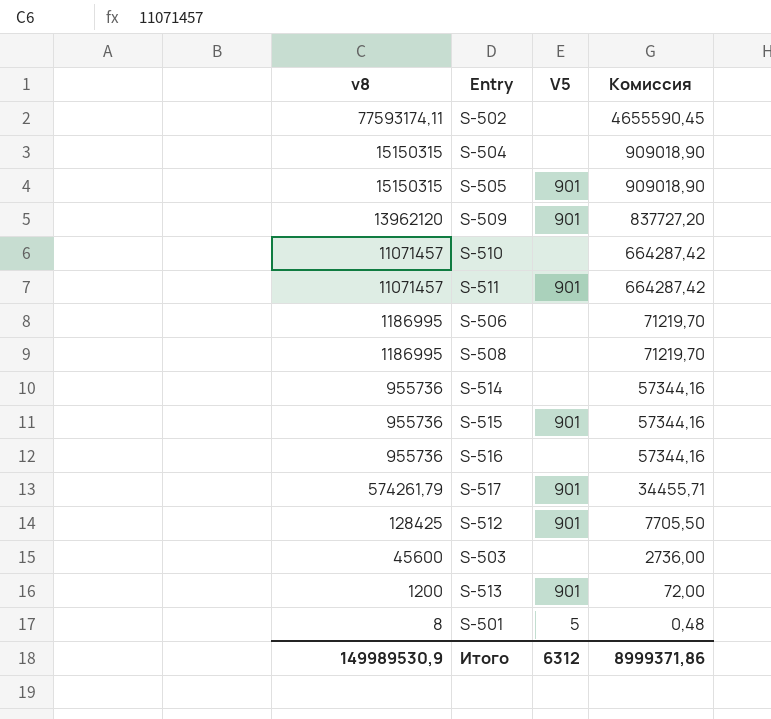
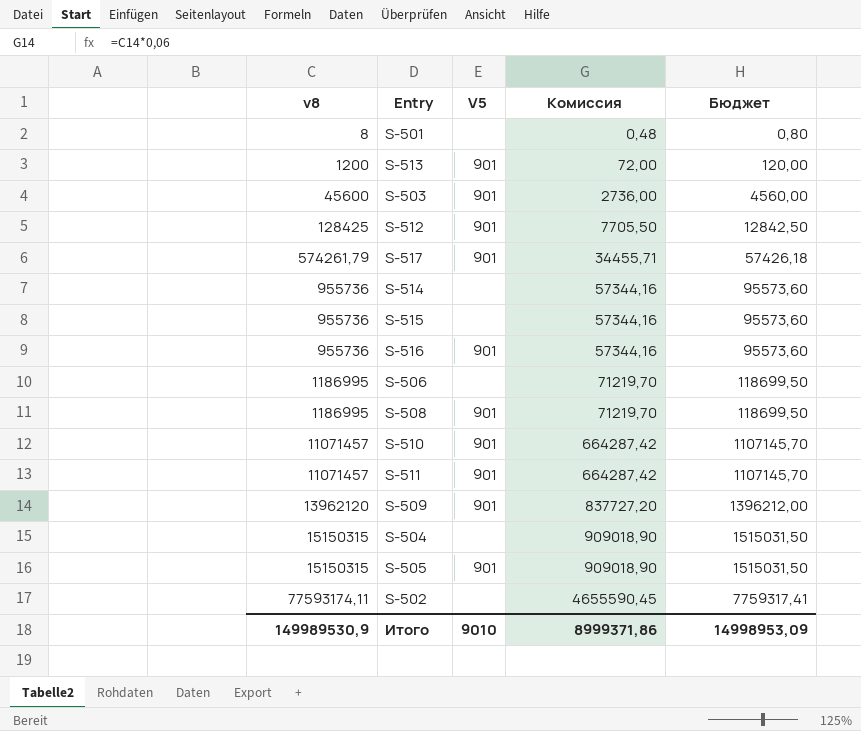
row order: v8 descending -> v8 ascending
column Бюджет | formula: none -> [v8] * 0,1
S-501 | V5: 5 -> none
S-503 | V5: none -> 901
S-515 | V5: 901 -> none
S-516 | V5: none -> 901
S-508 | V5: none -> 901
S-510 | V5: none -> 901
Итого | V5: 6312 -> 9010

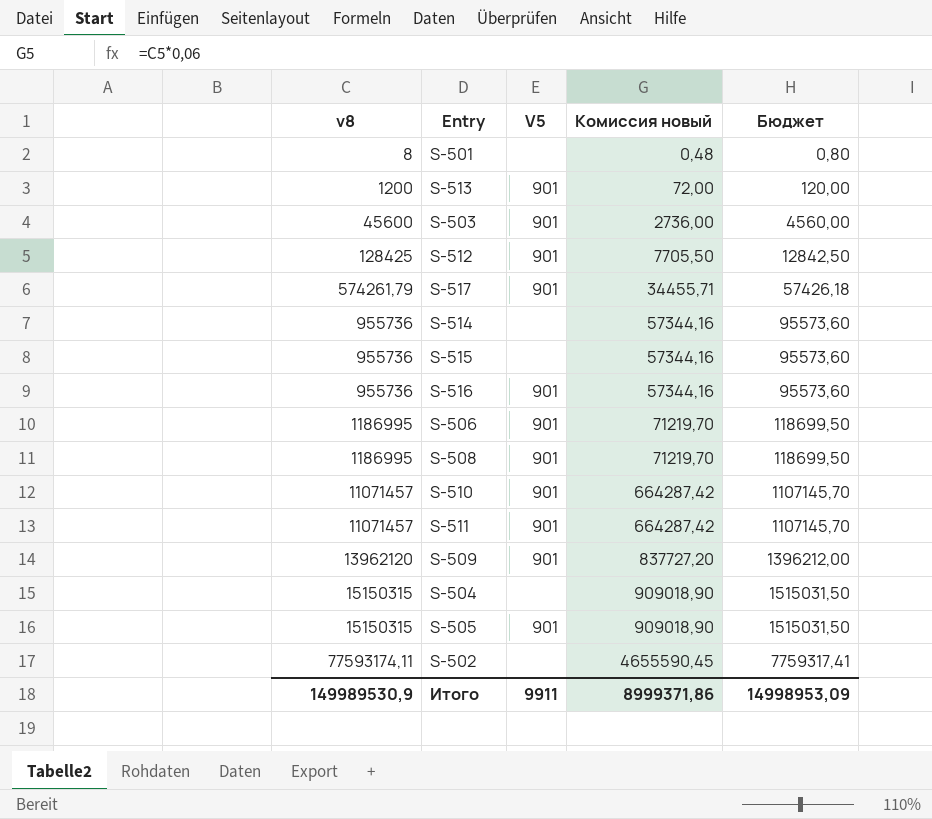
column name: Комиссия -> Комиссия новый
S-506 | V5: none -> 901
Итого | V5: 9010 -> 9911

